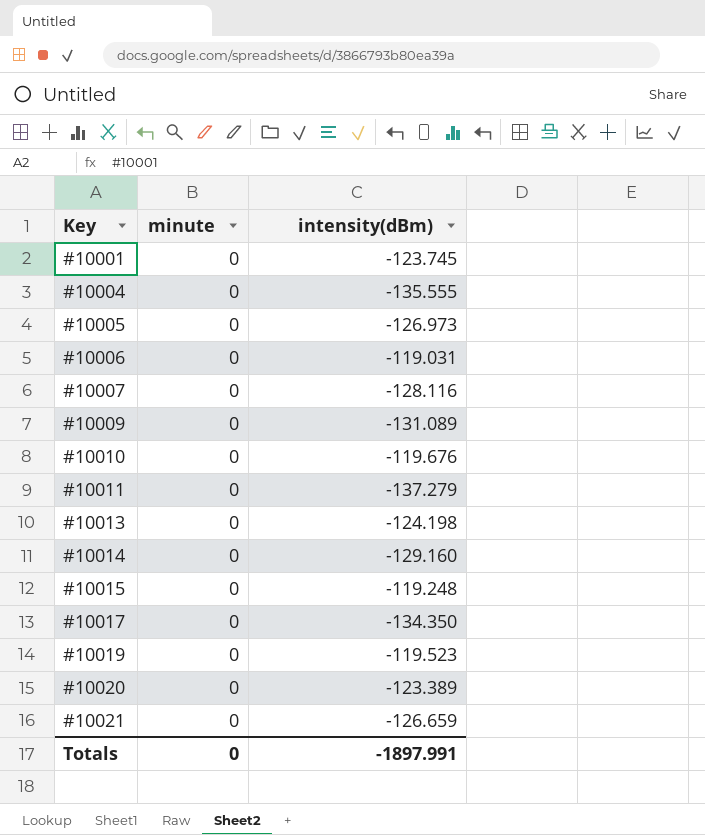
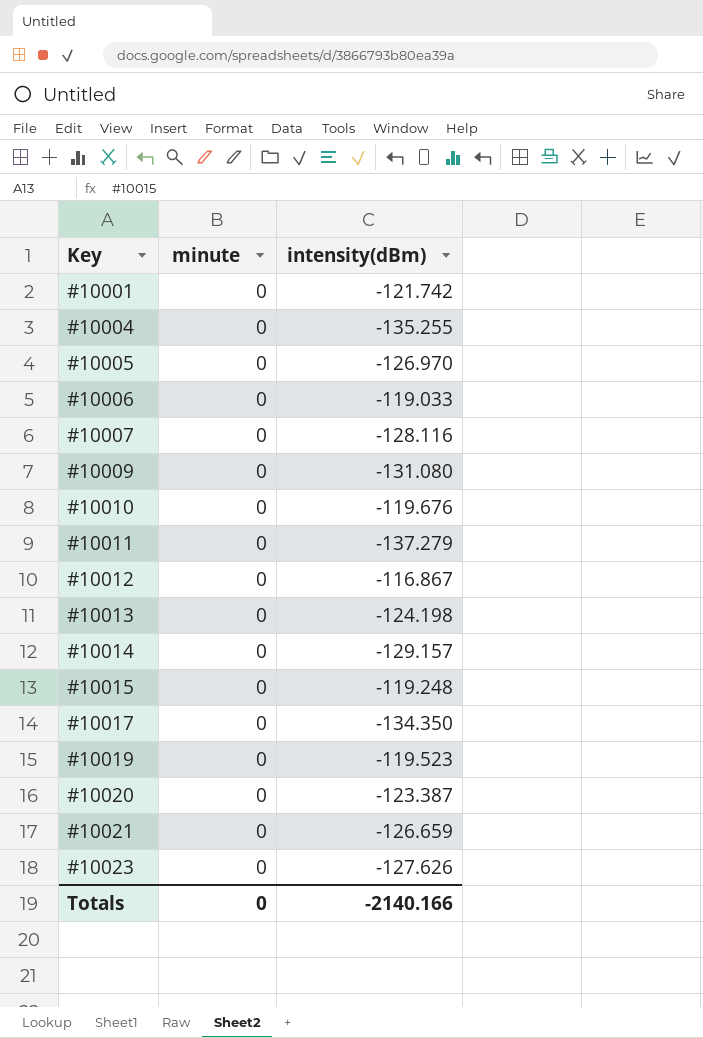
#10001 | intensity(dBm): -123.745 -> -121.742
#10004 | intensity(dBm): -135.555 -> -135.255
#10005 | intensity(dBm): -126.973 -> -126.970
#10006 | intensity(dBm): -119.031 -> -119.033
#10009 | intensity(dBm): -131.089 -> -131.080
row #10012: none -> 0 | -116.867
#10014 | intensity(dBm): -129.160 -> -129.157
#10020 | intensity(dBm): -123.389 -> -123.387
row #10023: none -> 0 | -127.626
Totals | intensity(dBm): -1897.991 -> -2140.166

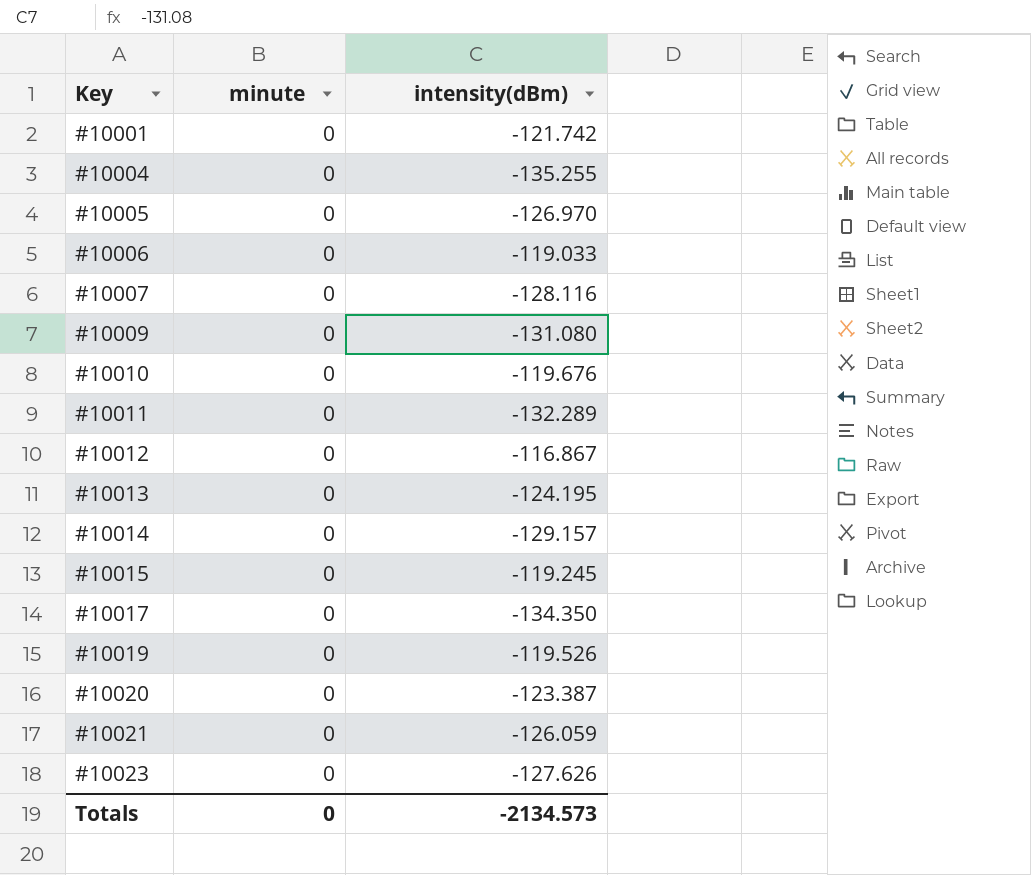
#10011 | intensity(dBm): -137.279 -> -132.289
#10013 | intensity(dBm): -124.198 -> -124.195
#10015 | intensity(dBm): -119.248 -> -119.245
#10019 | intensity(dBm): -119.523 -> -119.526
#10021 | intensity(dBm): -126.659 -> -126.059
Totals | intensity(dBm): -2140.166 -> -2134.573

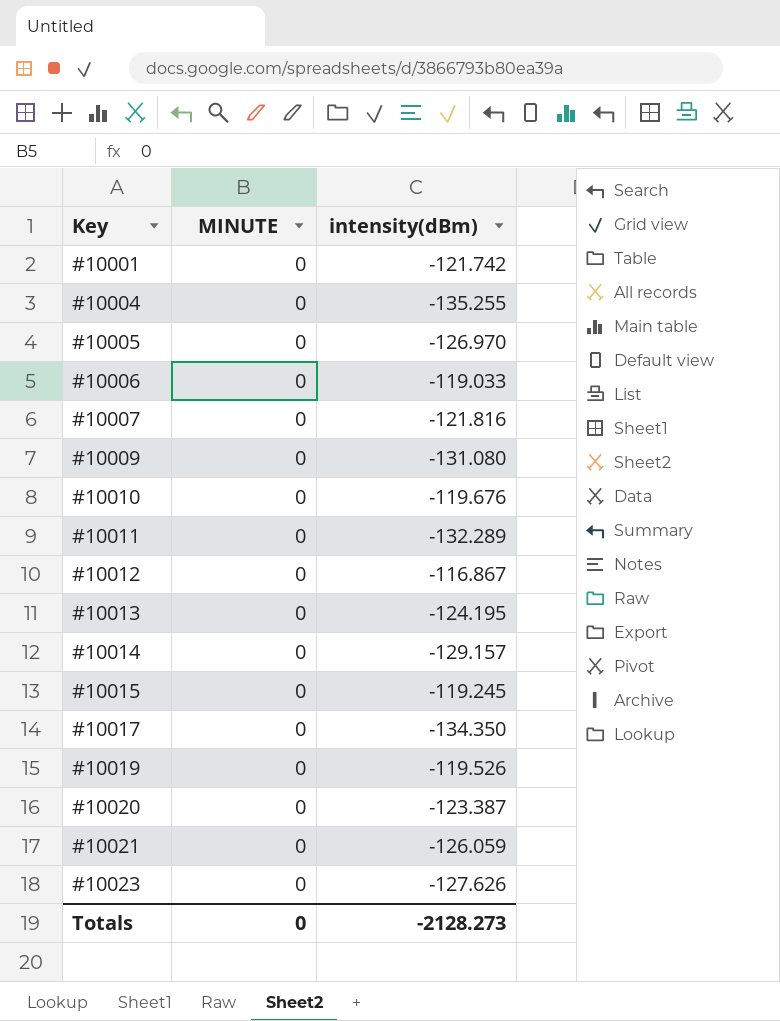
column name: minute -> MINUTE
#10007 | intensity(dBm): -128.116 -> -121.816
Totals | intensity(dBm): -2134.573 -> -2128.273

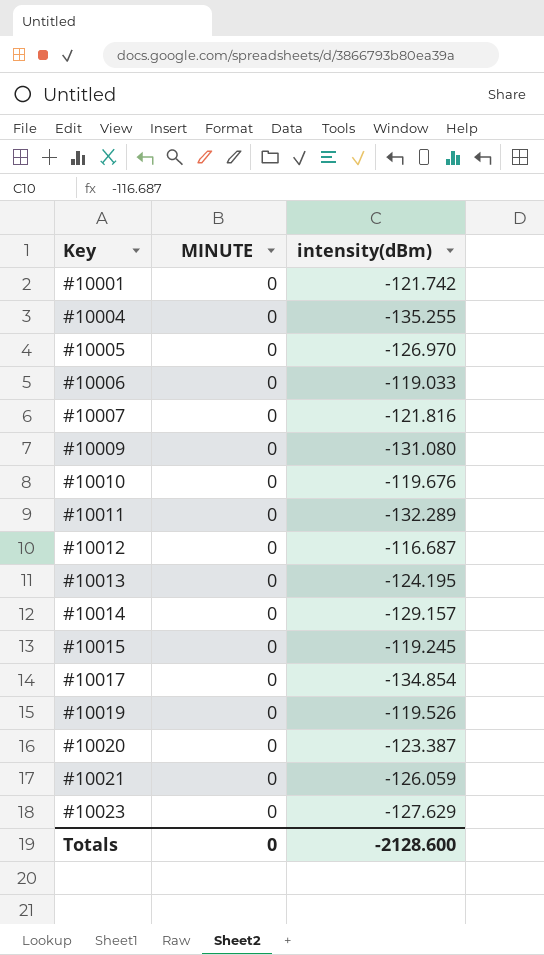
#10012 | intensity(dBm): -116.867 -> -116.687
#10017 | intensity(dBm): -134.350 -> -134.854
#10023 | intensity(dBm): -127.626 -> -127.629
Totals | intensity(dBm): -2128.273 -> -2128.600

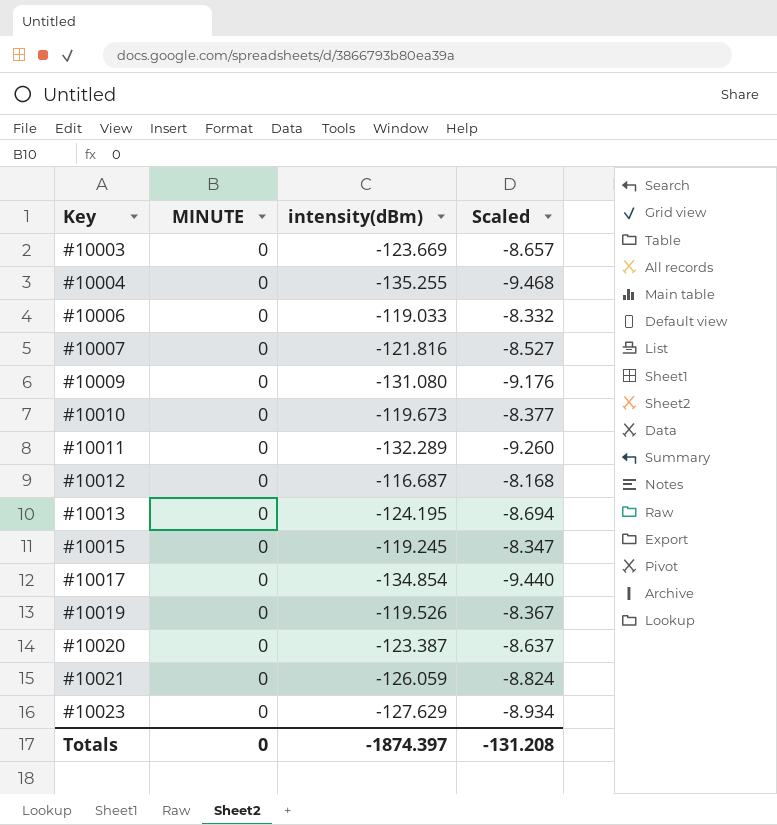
column Scaled | formula: none -> [intensity(dBm)] * 0.07
row #10001: 0 | -121.742 -> none
row #10005: 0 | -126.970 -> none
row #10014: 0 | -129.157 -> none
row #10003: none -> 0 | -123.669 | -8.657
#10010 | intensity(dBm): -119.676 -> -119.673
Totals | intensity(dBm): -2128.600 -> -1874.397

